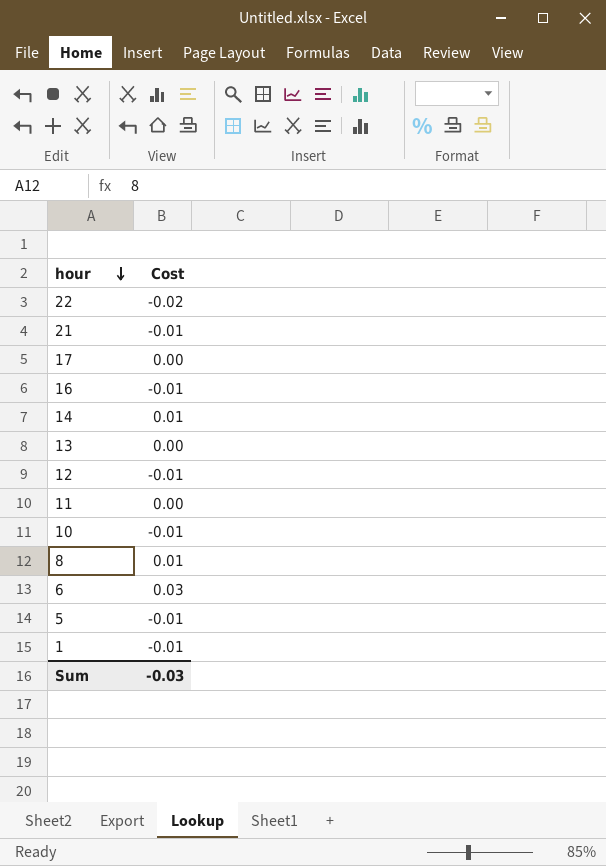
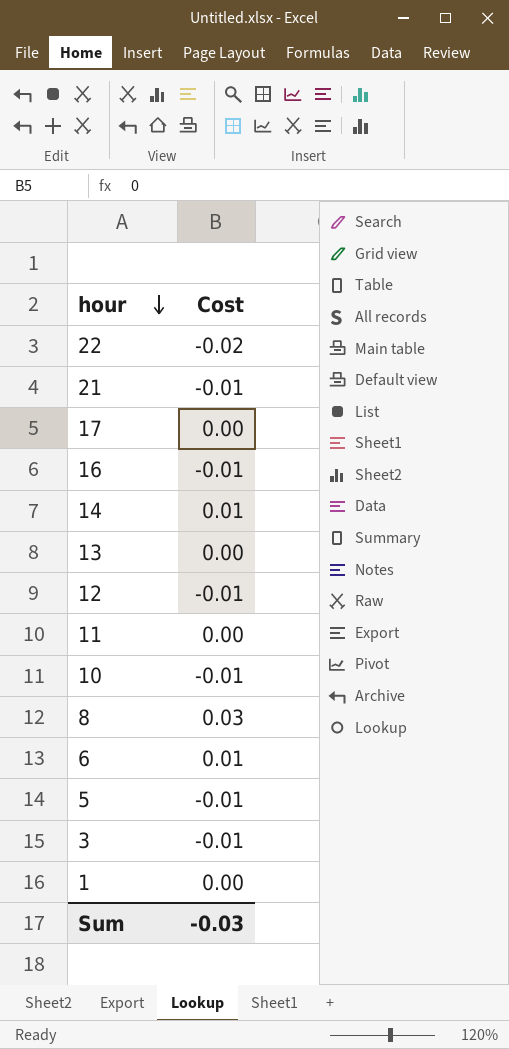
8 | Cost: 0.01 -> 0.03
6 | Cost: 0.03 -> 0.01
row 3: none -> -0.01
1 | Cost: -0.01 -> 0.00

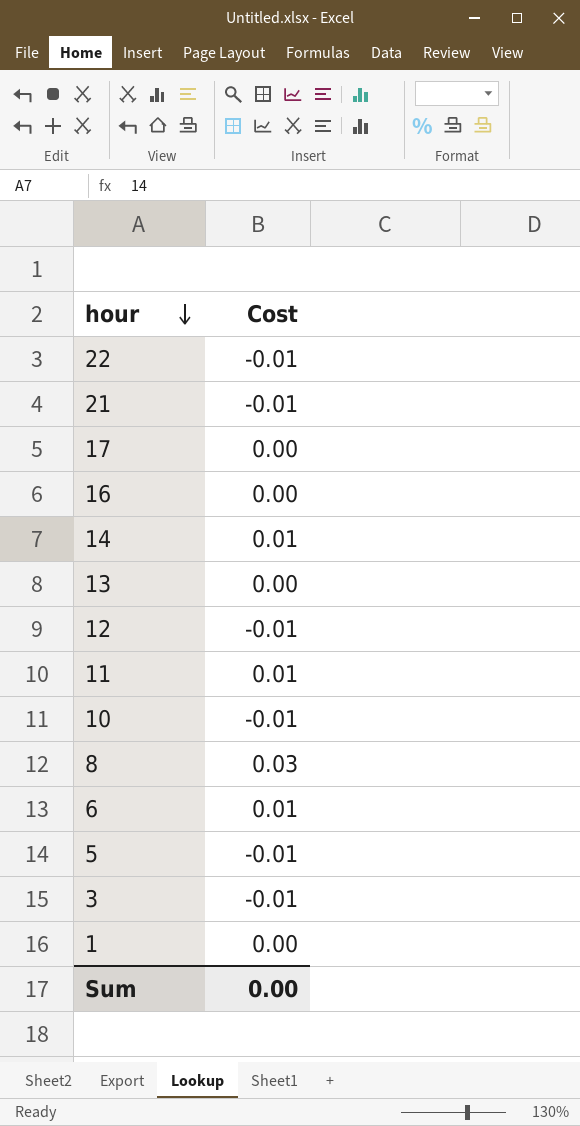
22 | Cost: -0.02 -> -0.01
16 | Cost: -0.01 -> 0.00
11 | Cost: 0.00 -> 0.01
Sum | Cost: -0.03 -> 0.00

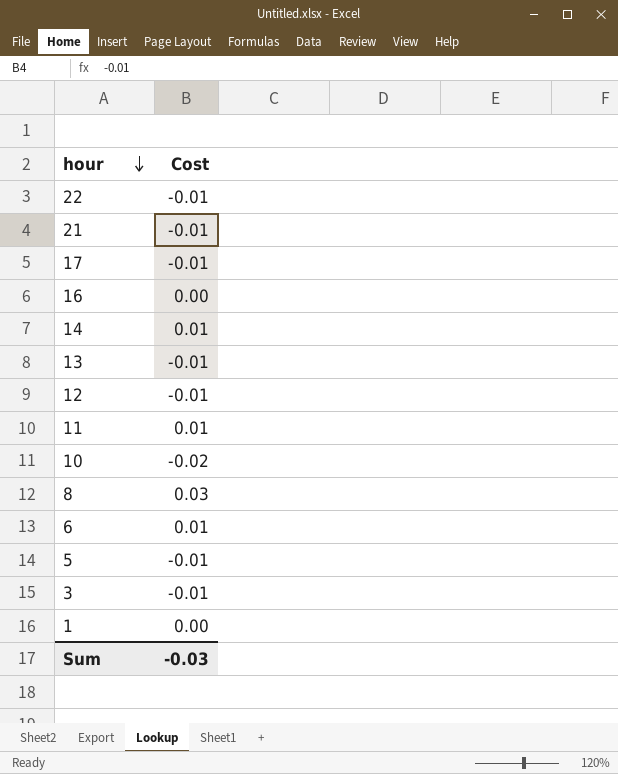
17 | Cost: 0.00 -> -0.01
13 | Cost: 0.00 -> -0.01
10 | Cost: -0.01 -> -0.02
Sum | Cost: 0.00 -> -0.03

